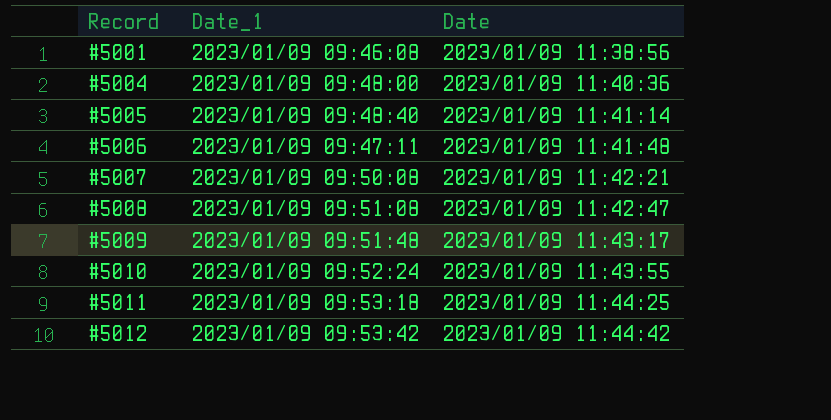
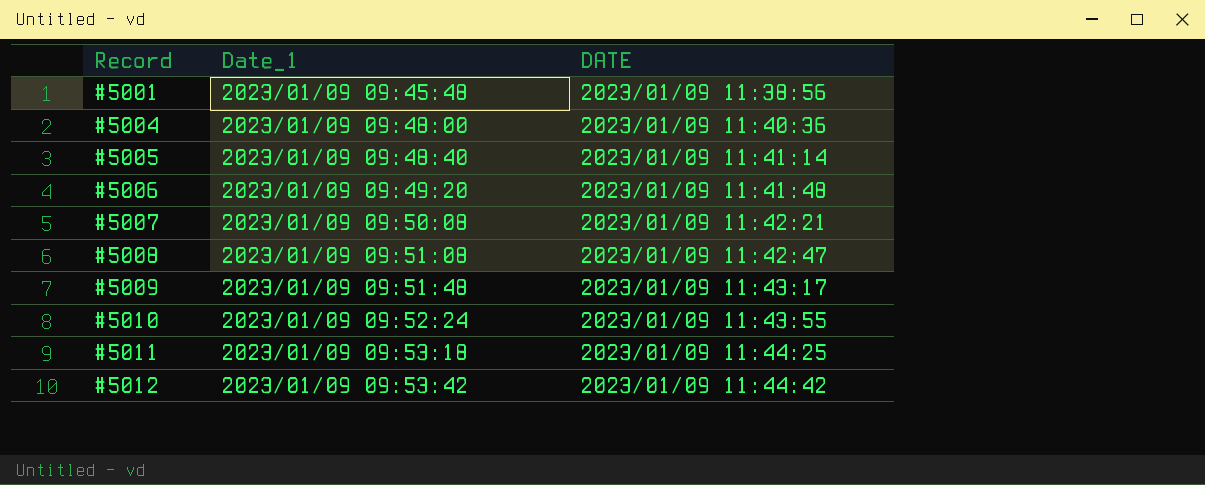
column name: Date -> DATE
#5001 | Date_1: 2023/01/09 09:46:08 -> 2023/01/09 09:45:48
#5006 | Date_1: 2023/01/09 09:47:11 -> 2023/01/09 09:49:20

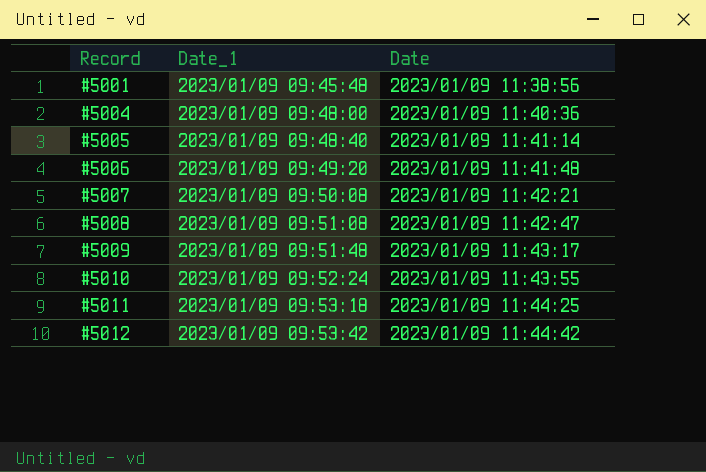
column name: DATE -> Date

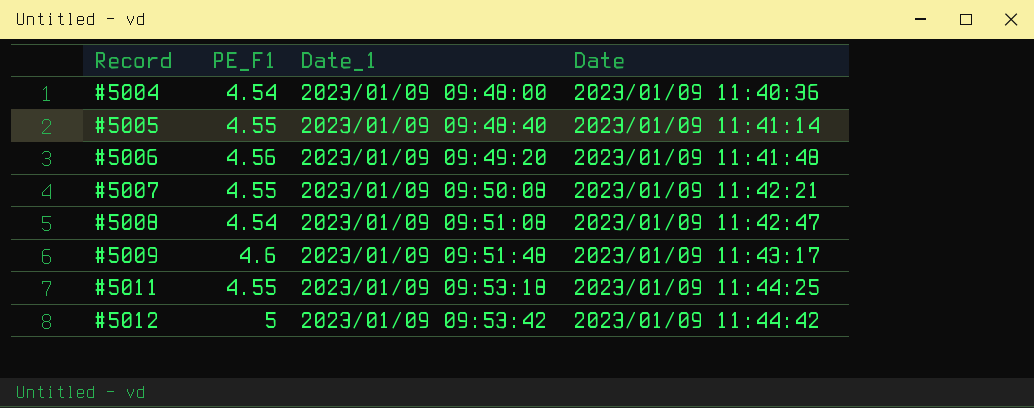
column PE_F1 | position: none -> 2
row #5001: 2023/01/09 09:45:48 | 2023/01/09 11:38:56 -> none
row #5010: 2023/01/09 09:52:24 | 2023/01/09 11:43:55 -> none

